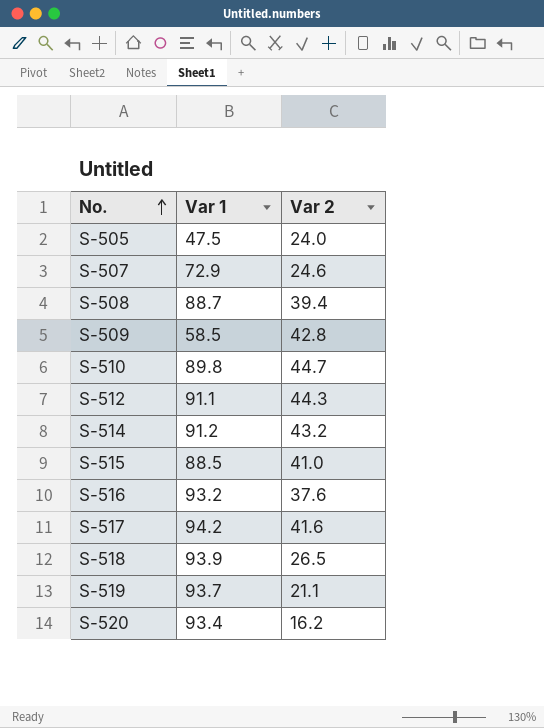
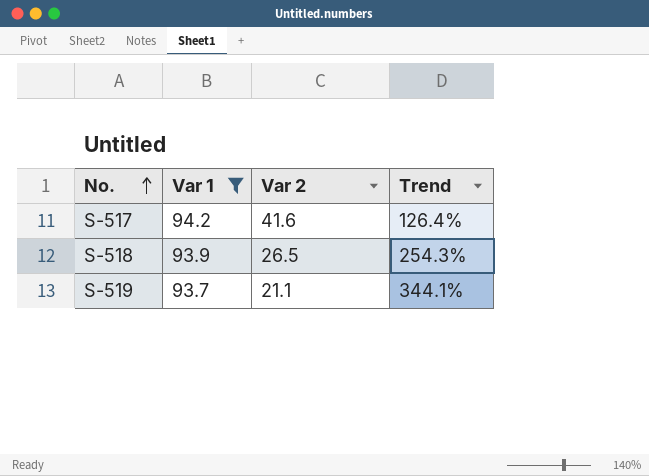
filter: none -> Var 1 >= 93.7
column Trend | formula: none -> ([Var 1] - [Var 2]) / [Var 2]

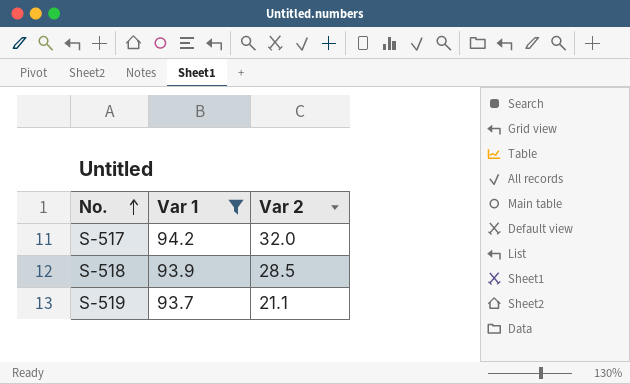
column Trend | formula: ([Var 1] - [Var 2]) / [Var 2] -> none
S-517 | Var 2: 41.6 -> 32.0
S-518 | Var 2: 26.5 -> 28.5

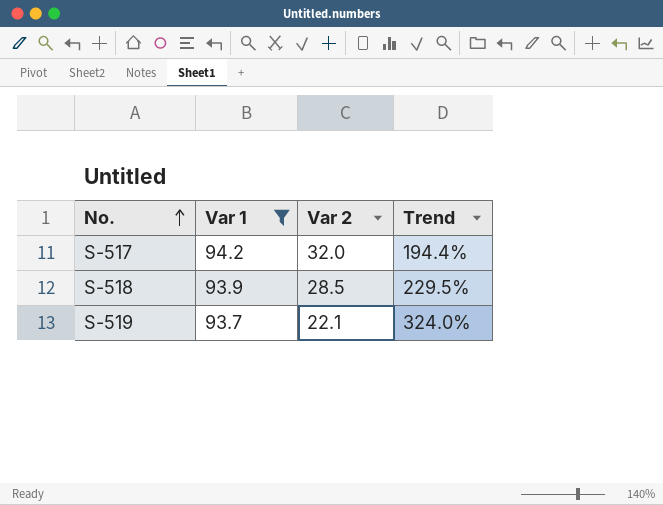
column Trend | formula: none -> ([Var 1] - [Var 2]) / [Var 2]
S-519 | Var 2: 21.1 -> 22.1

